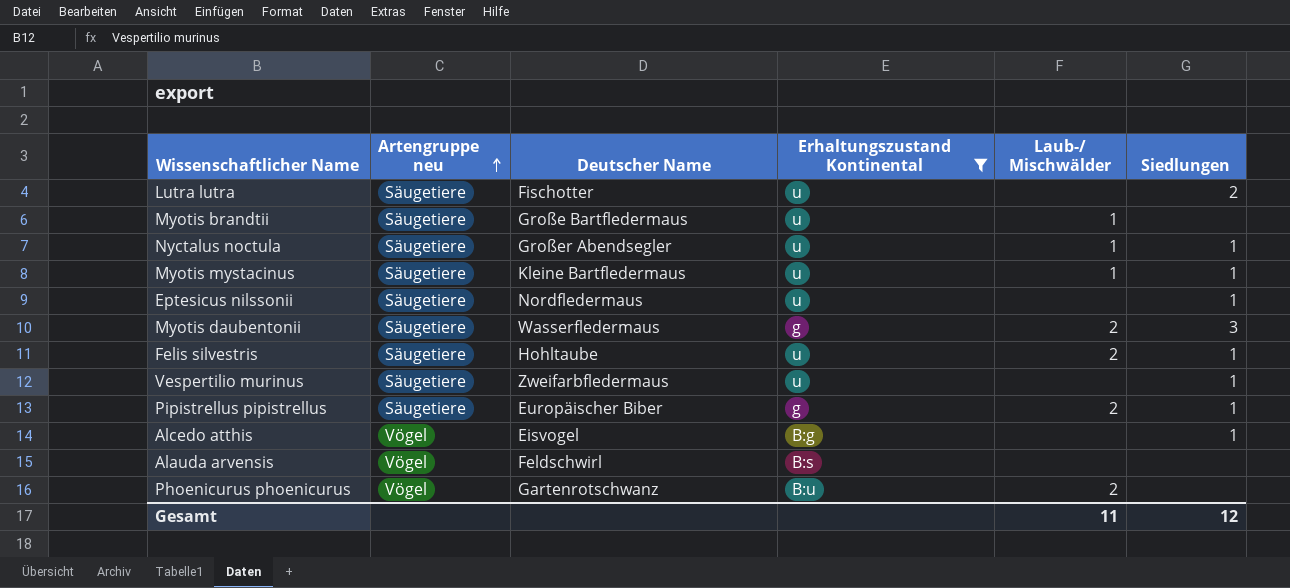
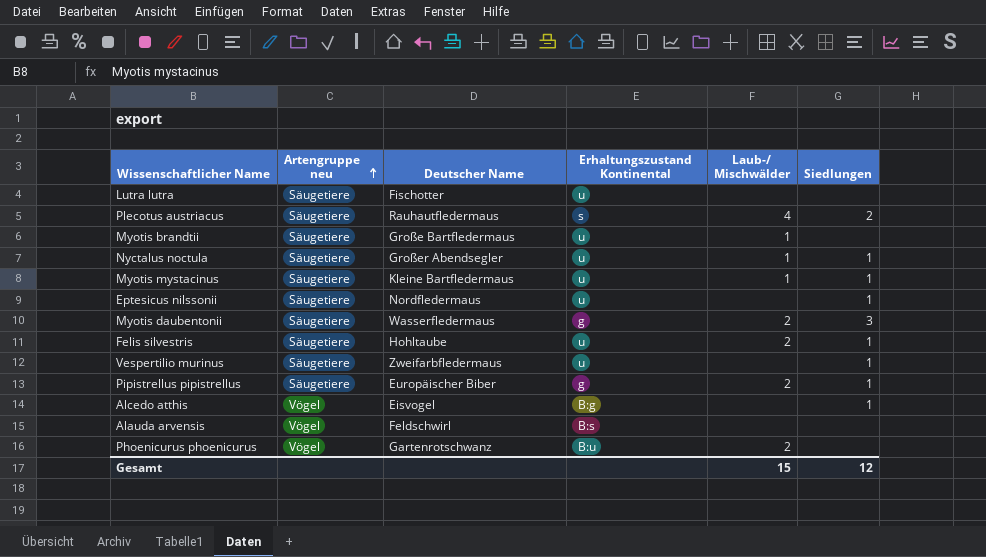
filter: Erhaltungszustand Kontinental != s -> none
Lutra lutra | Siedlungen: 2 -> none
Gesamt | Laub-/ Mischwälder: 11 -> 15

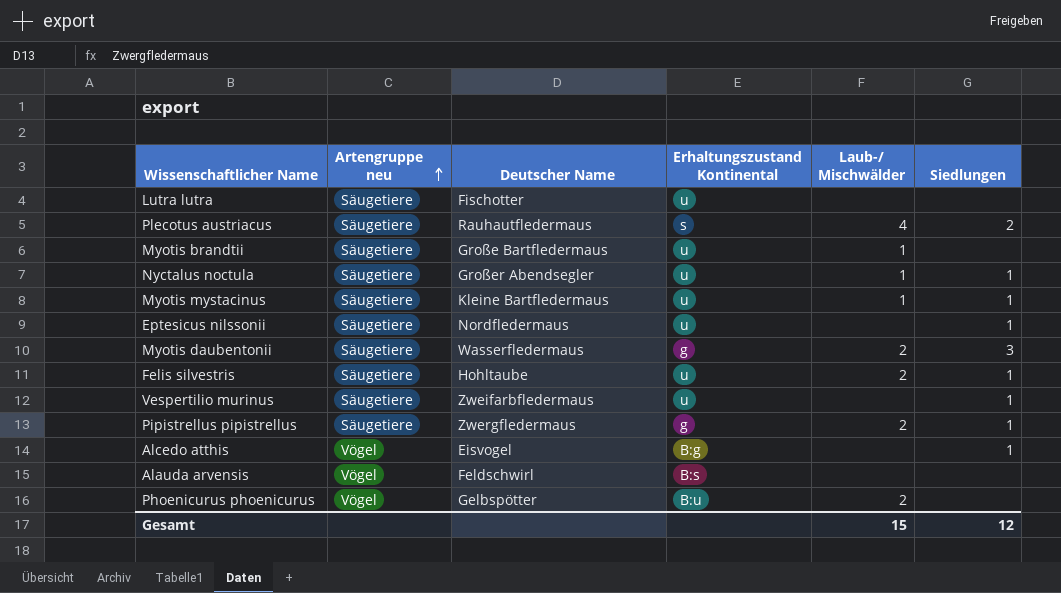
Pipistrellus pipistrellus | Deutscher Name: Europäischer Biber -> Zwergfledermaus
Phoenicurus phoenicurus | Deutscher Name: Gartenrotschwanz -> Gelbspötter

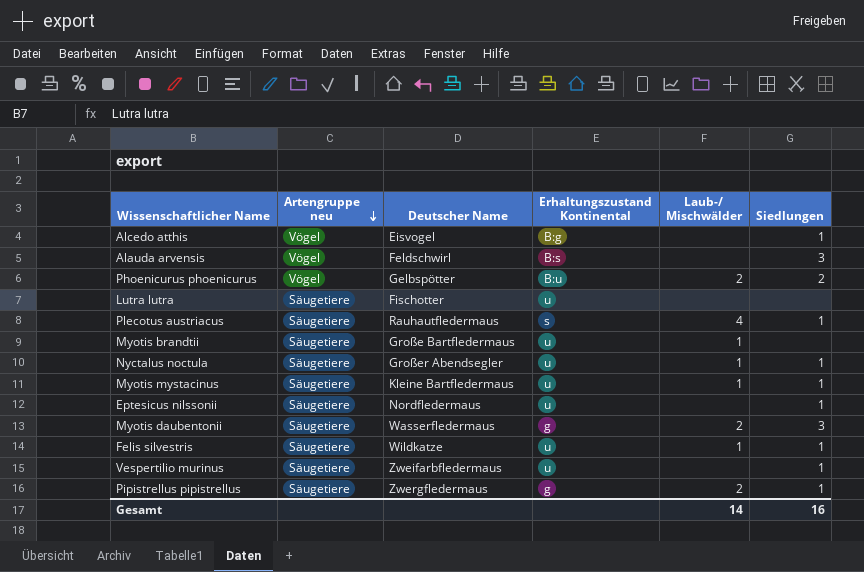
row order: Artengruppe neu ascending -> Artengruppe neu descending
Alauda arvensis | Siedlungen: none -> 3
Phoenicurus phoenicurus | Siedlungen: none -> 2
Plecotus austriacus | Siedlungen: 2 -> 1
Felis silvestris | Deutscher Name: Hohltaube -> Wildkatze
Felis silvestris | Laub-/ Mischwälder: 2 -> 1
Gesamt | Laub-/ Mischwälder: 15 -> 14
Gesamt | Siedlungen: 12 -> 16

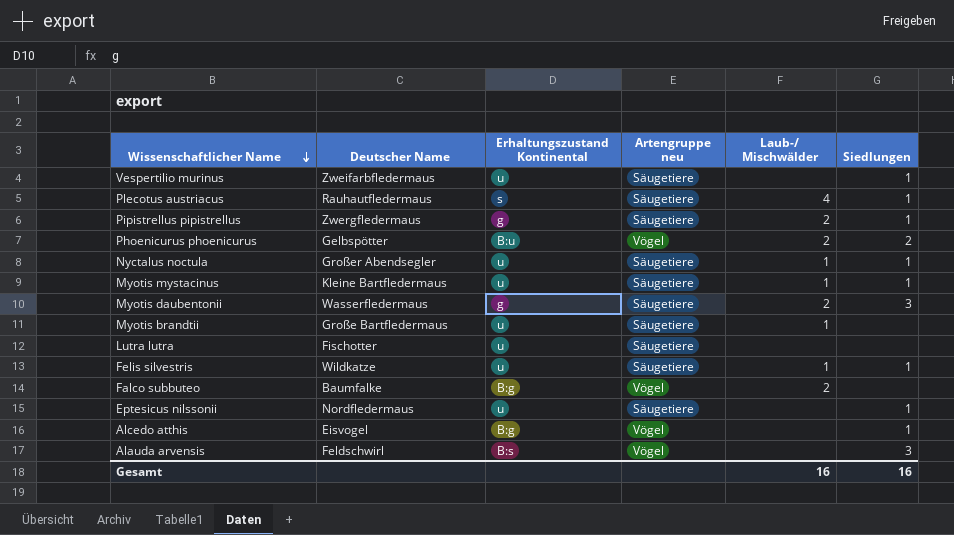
row order: Artengruppe neu descending -> Wissenschaftlicher Name descending
column Artengruppe neu | position: 2 -> 4
row Falco subbuteo: none -> Baumfalke | B:g | Vögel | 2 | none
Gesamt | Laub-/ Mischwälder: 14 -> 16

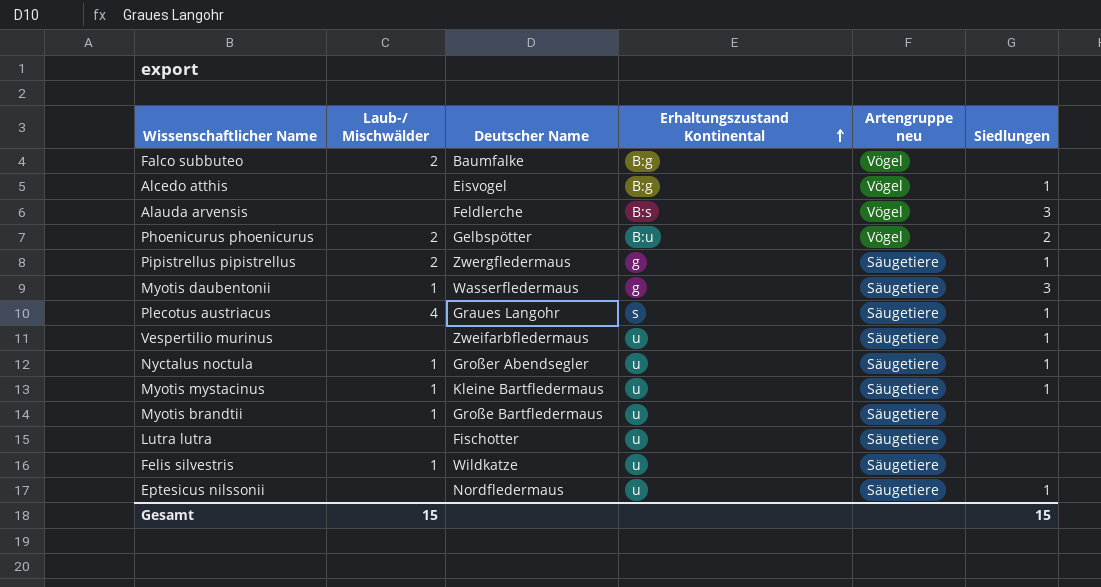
row order: Wissenschaftlicher Name descending -> Erhaltungszustand Kontinental ascending
column Laub-/ Mischwälder | position: 5 -> 2
Alauda arvensis | Deutscher Name: Feldschwirl -> Feldlerche
Myotis daubentonii | Laub-/ Mischwälder: 2 -> 1
Plecotus austriacus | Deutscher Name: Rauhautfledermaus -> Graues Langohr
Felis silvestris | Siedlungen: 1 -> none
Gesamt | Laub-/ Mischwälder: 16 -> 15
Gesamt | Siedlungen: 16 -> 15

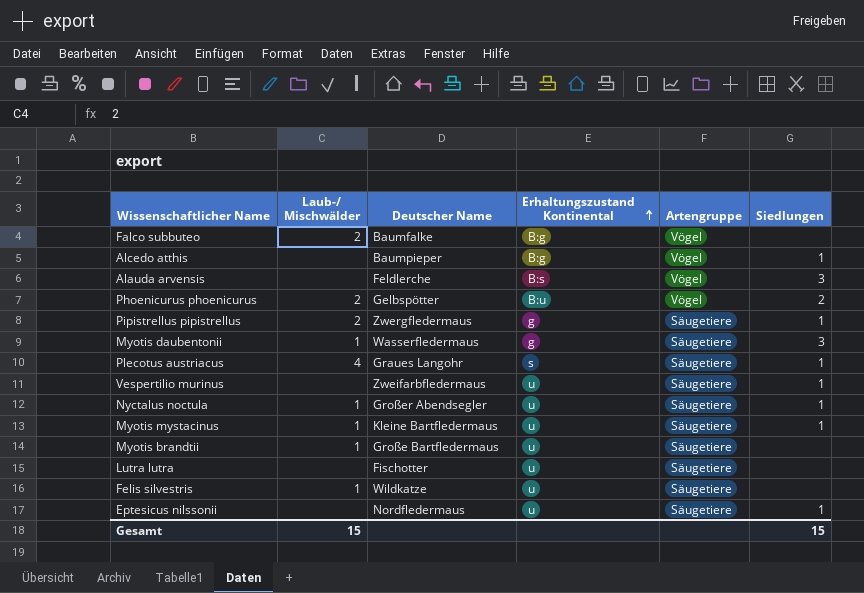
column name: Artengruppe neu -> Artengruppe
Alcedo atthis | Deutscher Name: Eisvogel -> Baumpieper

